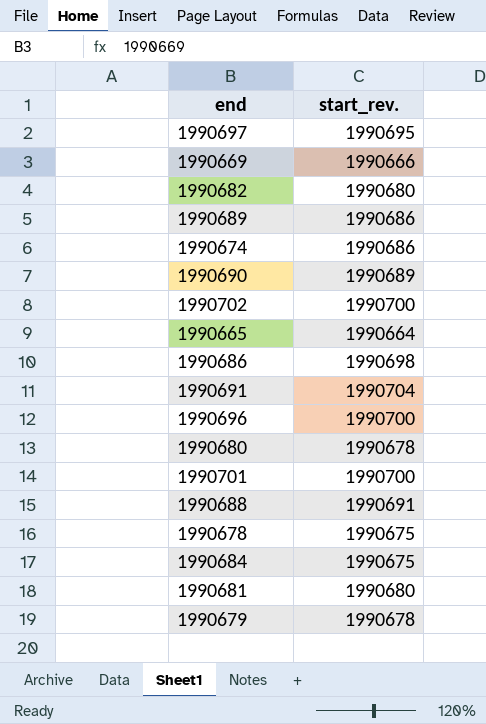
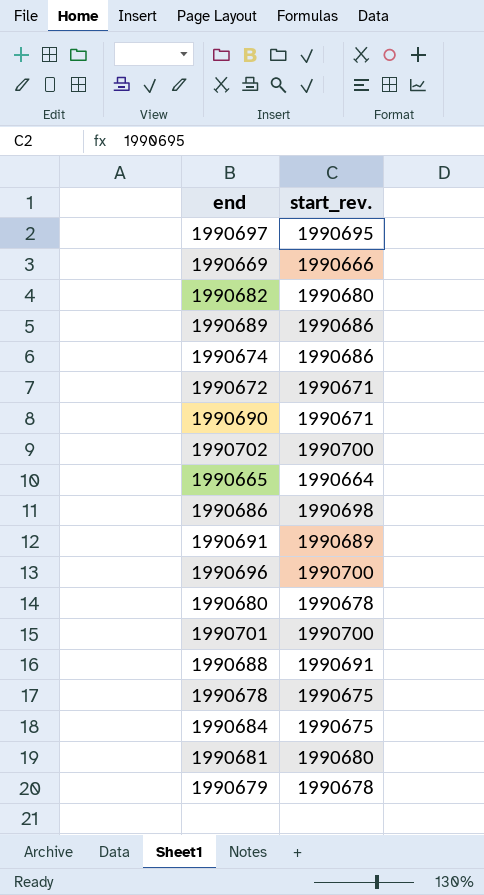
row 1990672: none -> 1990671
1990690 | start_rev.: 1990689 -> 1990671
1990691 | start_rev.: 1990704 -> 1990689

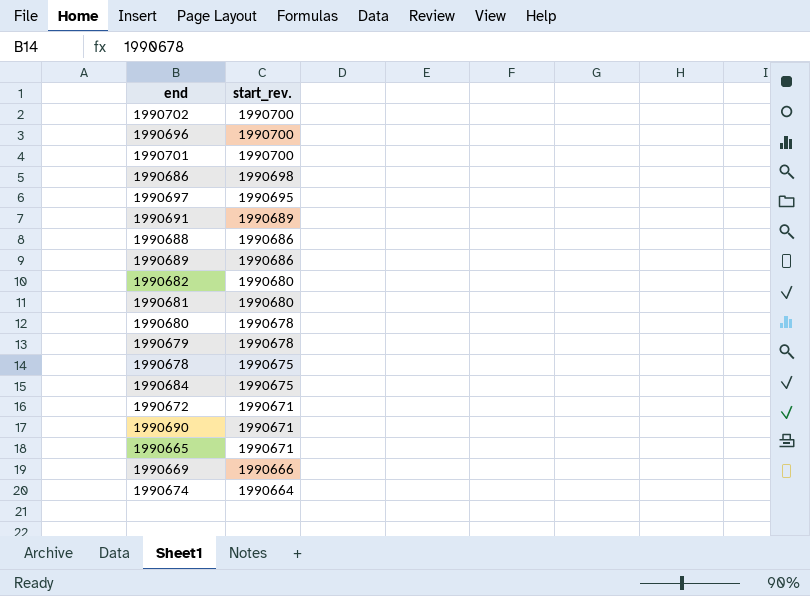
row order: none -> start_rev. descending
1990688 | start_rev.: 1990691 -> 1990686
1990665 | start_rev.: 1990664 -> 1990671
1990674 | start_rev.: 1990686 -> 1990664

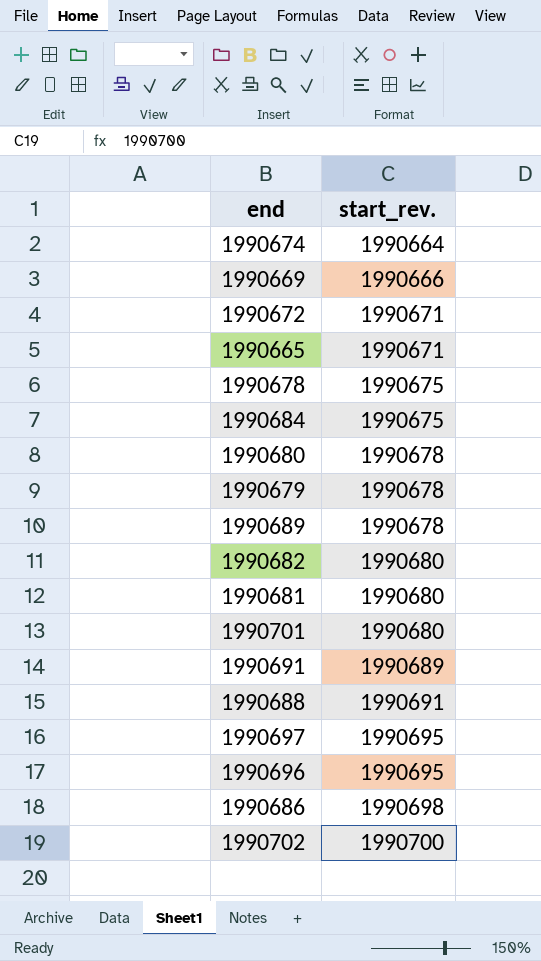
row order: start_rev. descending -> start_rev. ascending
row 1990690: 1990671 -> none
1990689 | start_rev.: 1990686 -> 1990678
1990701 | start_rev.: 1990700 -> 1990680
1990688 | start_rev.: 1990686 -> 1990691
1990696 | start_rev.: 1990700 -> 1990695

